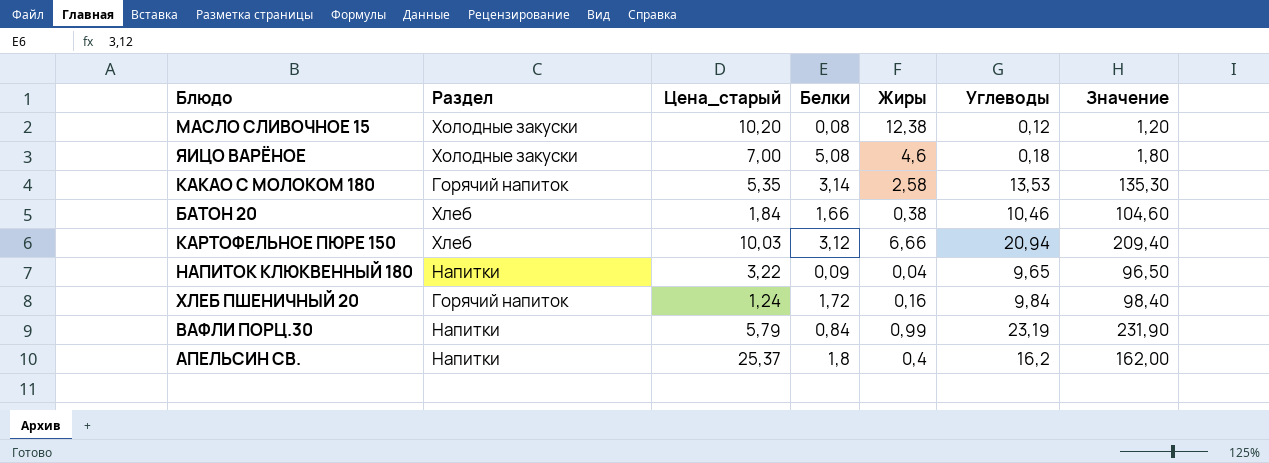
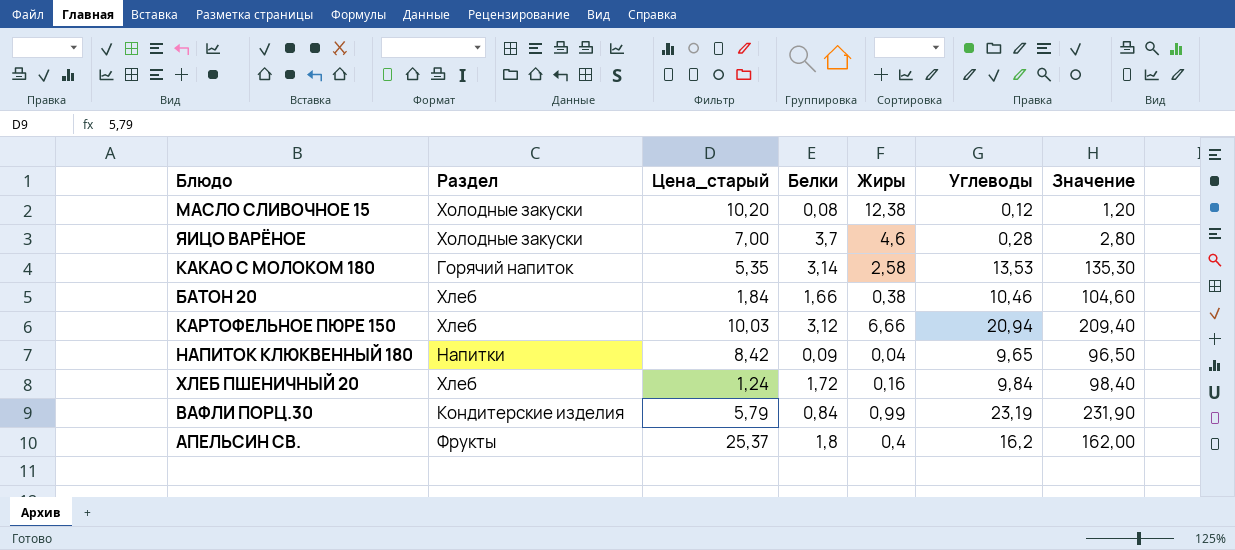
ЯИЦО ВАРЁНОЕ | Белки: 5,08 -> 3,7
ЯИЦО ВАРЁНОЕ | Углеводы: 0,18 -> 0,28
ЯИЦО ВАРЁНОЕ | Значение: 1,80 -> 2,80
НАПИТОК КЛЮКВЕННЫЙ 180 | Цена_старый: 3,22 -> 8,42
ХЛЕБ ПШЕНИЧНЫЙ 20 | Раздел: Горячий напиток -> Хлеб
ВАФЛИ ПОРЦ.30 | Раздел: Напитки -> Кондитерские изделия
АПЕЛЬСИН СВ. | Раздел: Напитки -> Фрукты

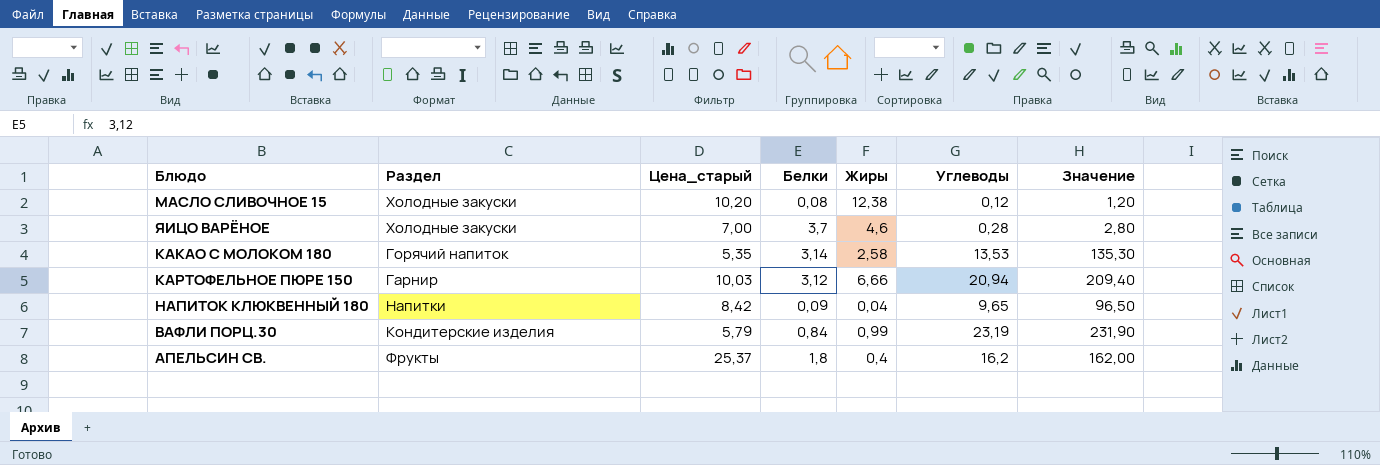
row БАТОН 20: Хлеб | 1,84 | 1,66 | 0,38 | 10,46 | 104,60 -> none
row ХЛЕБ ПШЕНИЧНЫЙ 20: Хлеб | 1,24 | 1,72 | 0,16 | 9,84 | 98,40 -> none
КАРТОФЕЛЬНОЕ ПЮРЕ 150 | Раздел: Хлеб -> Гарнир

